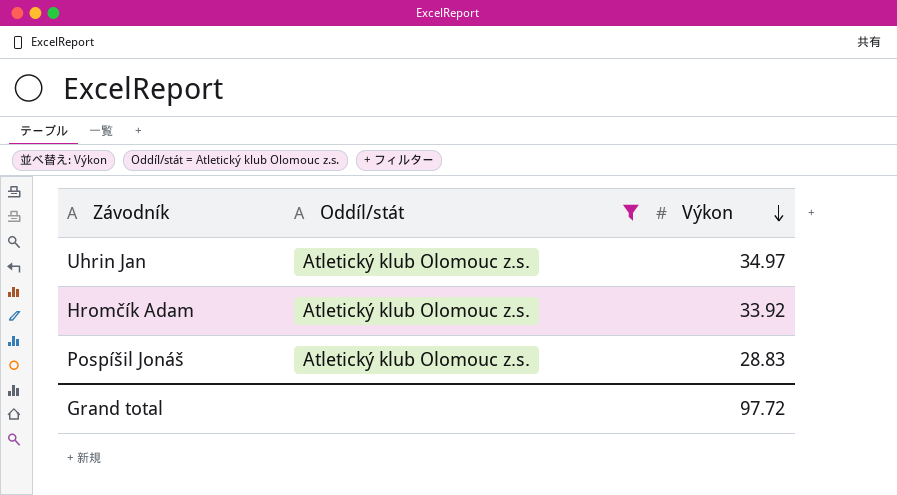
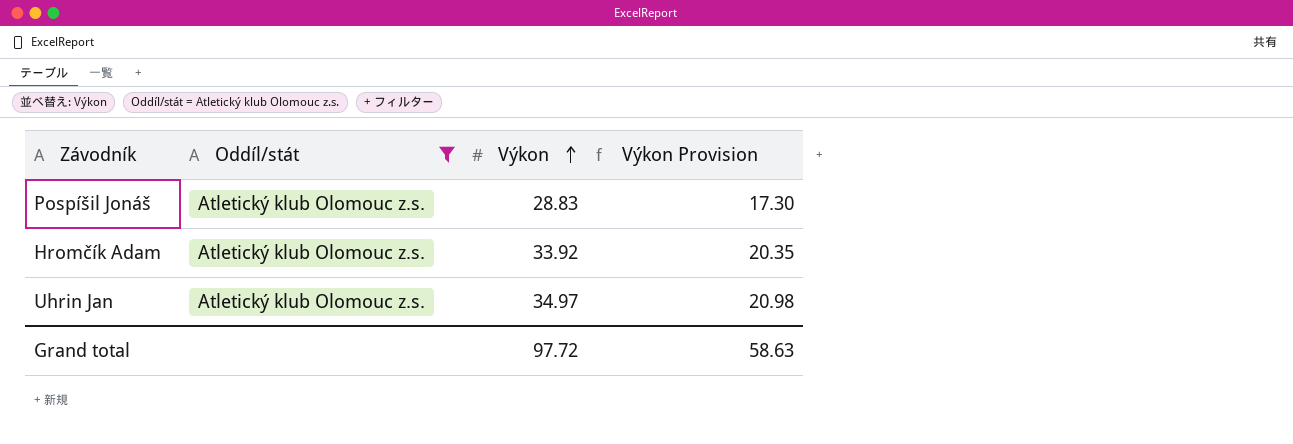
row order: Výkon descending -> Výkon ascending
column Výkon Provision | formula: none -> [Výkon] * 0.6

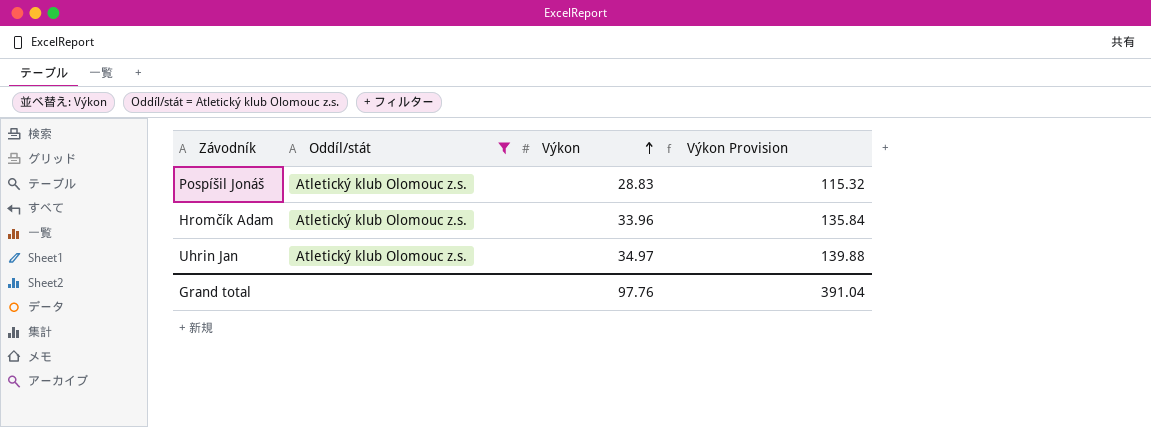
column Výkon Provision | formula: [Výkon] * 0.6 -> [Výkon] * 4
Hromčík Adam | Výkon: 33.92 -> 33.96
Grand total | Výkon: 97.72 -> 97.76
Grand total | Výkon Provision: 58.63 -> 391.04

